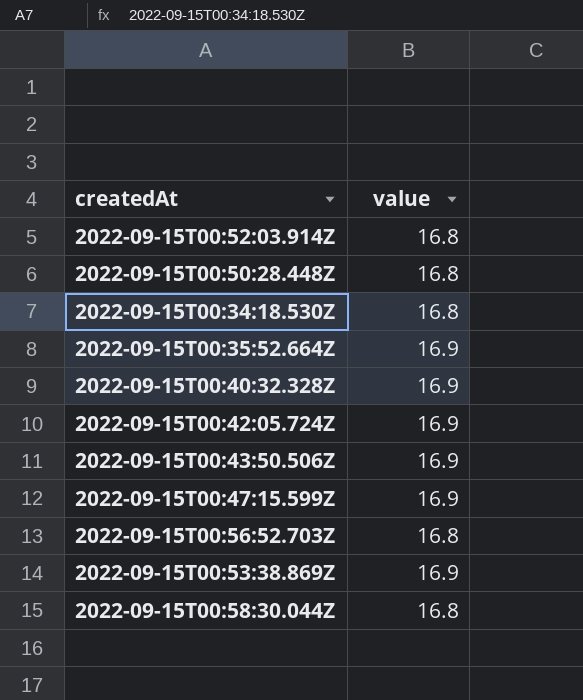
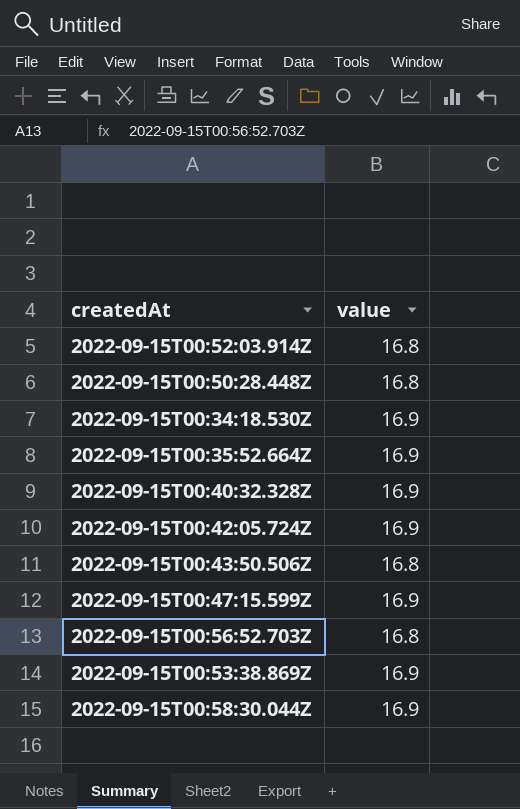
2022-09-15T00:34:18.530Z | value: 16.8 -> 16.9
2022-09-15T00:43:50.506Z | value: 16.9 -> 16.8
2022-09-15T00:58:30.044Z | value: 16.8 -> 16.9

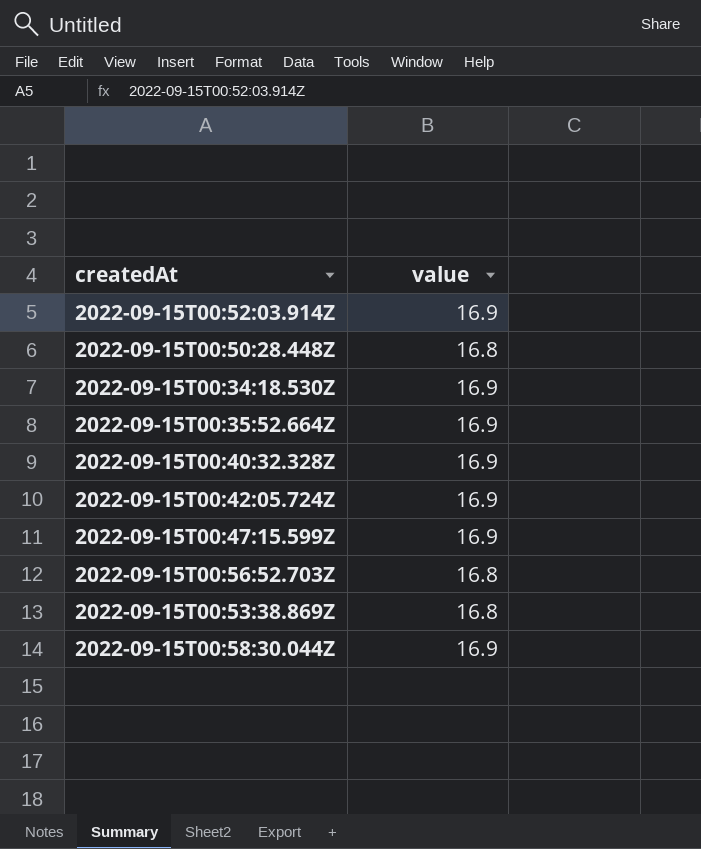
row 2022-09-15T00:43:50.506Z: 16.8 -> none
2022-09-15T00:52:03.914Z | value: 16.8 -> 16.9
2022-09-15T00:53:38.869Z | value: 16.9 -> 16.8

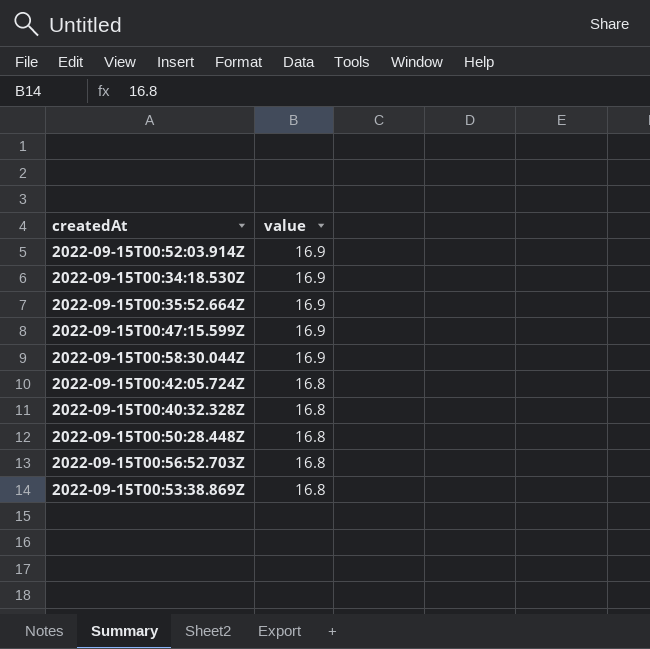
row order: none -> value descending
2022-09-15T00:42:05.724Z | value: 16.9 -> 16.8
2022-09-15T00:40:32.328Z | value: 16.9 -> 16.8

